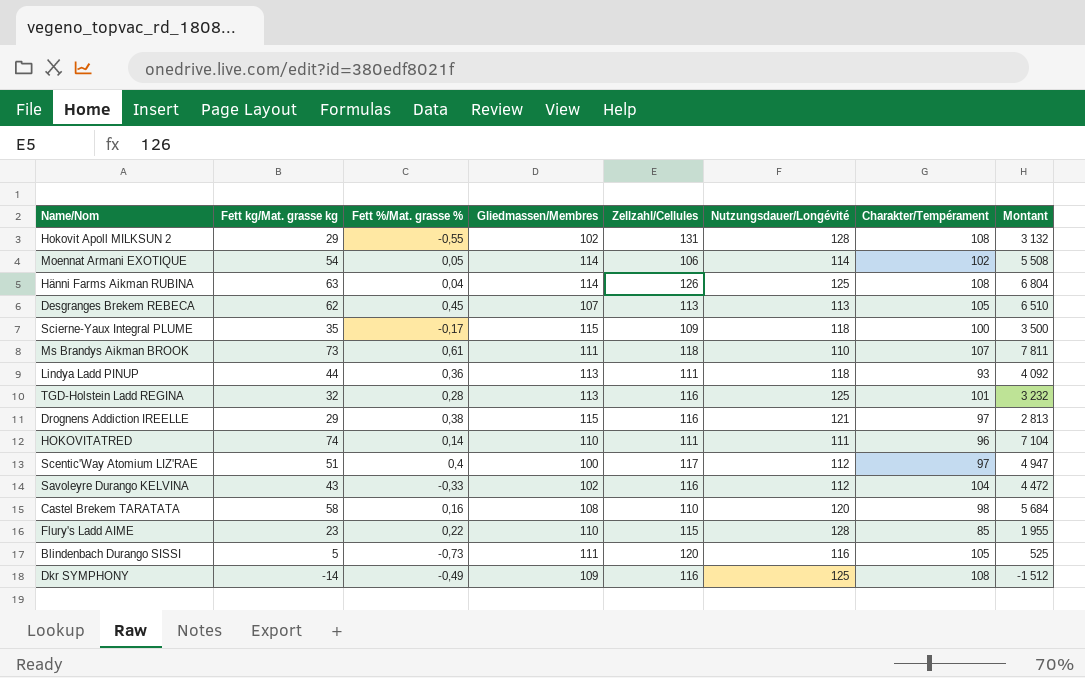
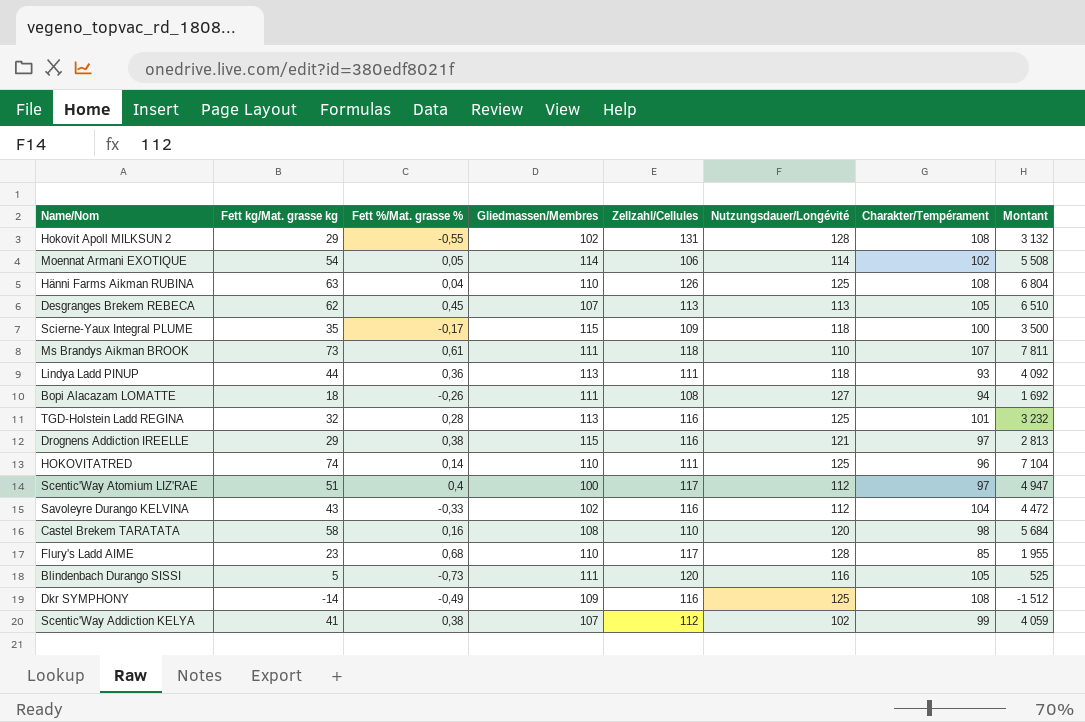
Hänni Farms Aikman RUBINA | Gliedmassen/Membres: 114 -> 110
row Bopi Alacazam LOMATTE: none -> 18 | -0,26 | 111 | 108 | 127 | 94 | 1 692
HOKOVITATRED | Nutzungsdauer/Longévité: 111 -> 125
Flury's Ladd AIME | Fett %/Mat. grasse %: 0,22 -> 0,68
Flury's Ladd AIME | Zellzahl/Cellules: 115 -> 117
row Scentic'Way Addiction KELYA: none -> 41 | 0,38 | 107 | 112 | 102 | 99 | 4 059

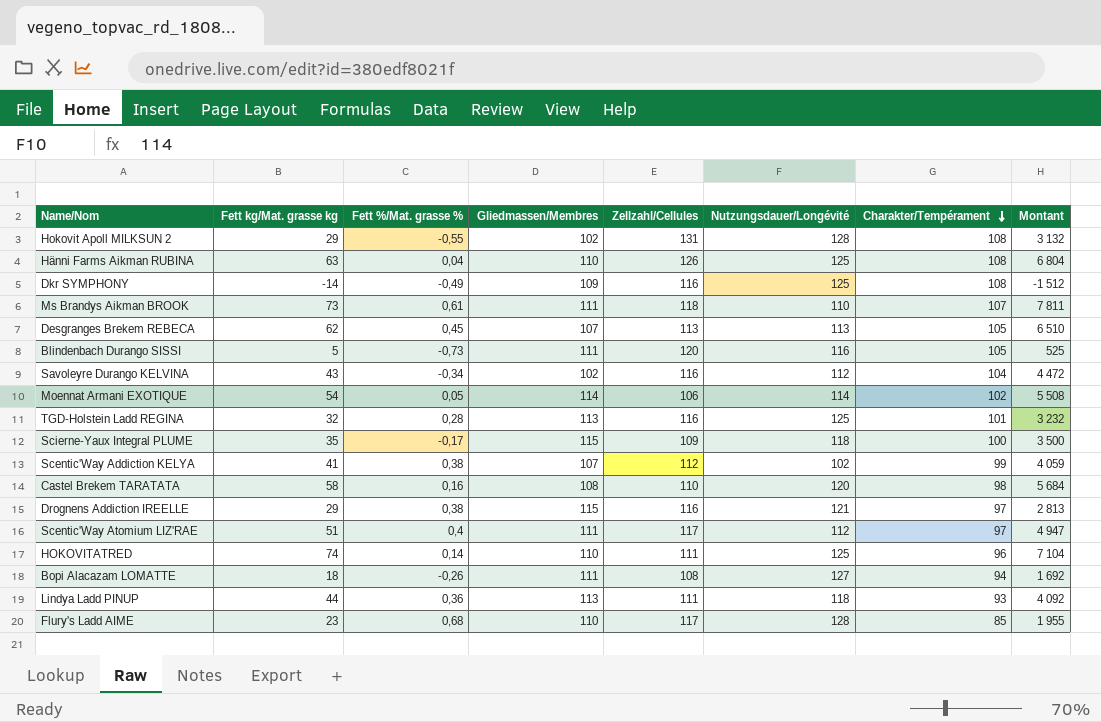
row order: none -> Charakter/Tempérament descending
Savoleyre Durango KELVINA | Fett %/Mat. grasse %: -0,33 -> -0,34
Scentic'Way Atomium LIZ'RAE | Gliedmassen/Membres: 100 -> 111

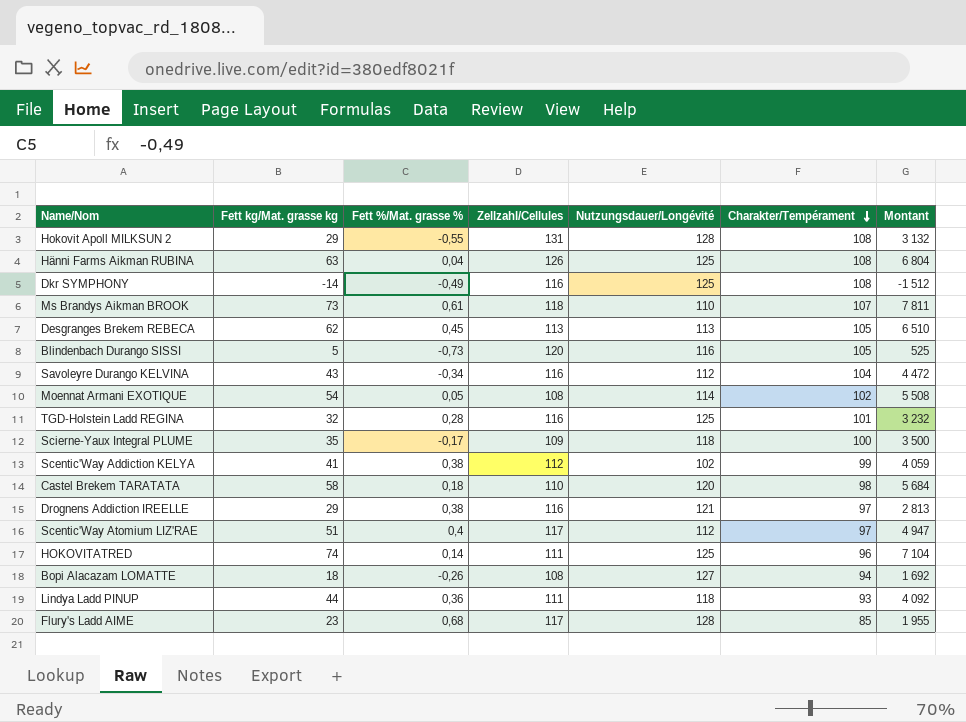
column Gliedmassen/Membres | position: 4 -> none
Moennat Armani EXOTIQUE | Zellzahl/Cellules: 106 -> 108
Castel Brekem TARATATA | Fett %/Mat. grasse %: 0,16 -> 0,18

